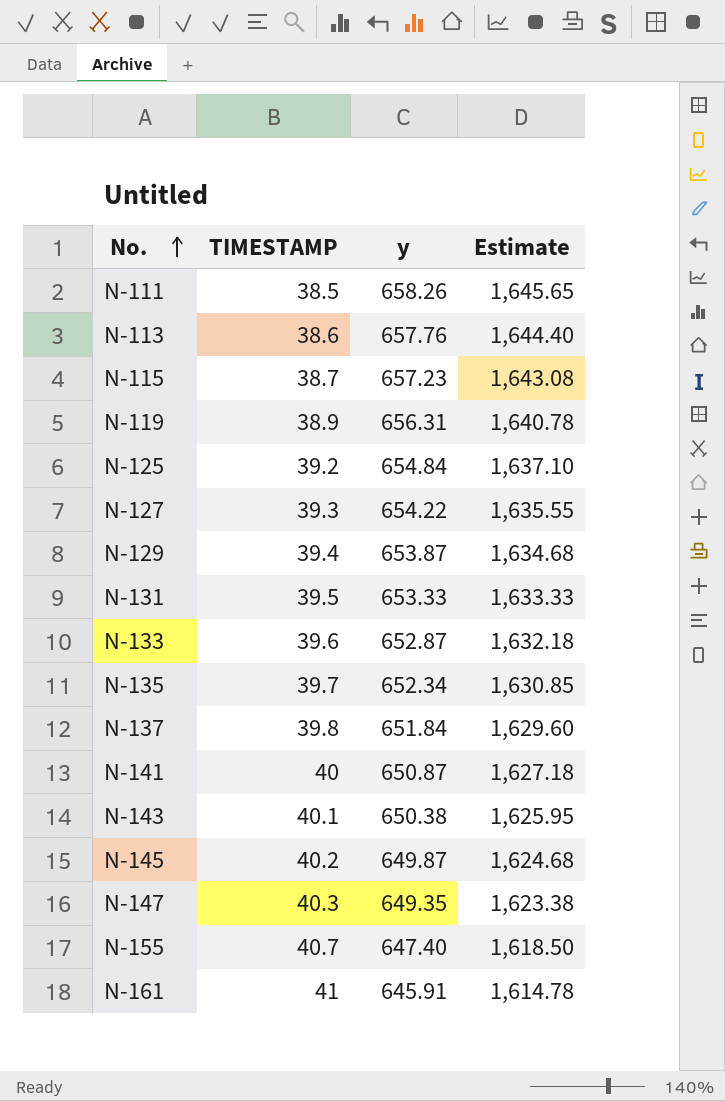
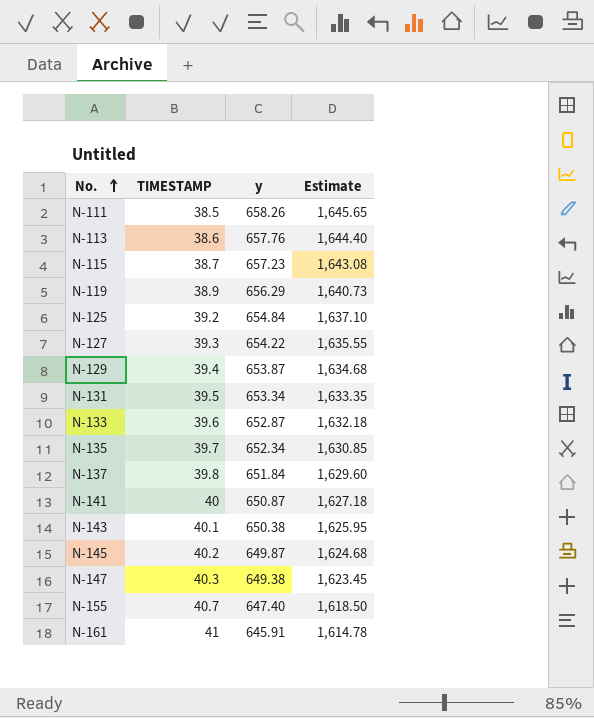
N-119 | y: 656.31 -> 656.29
N-119 | Estimate: 1,640.78 -> 1,640.73
N-131 | y: 653.33 -> 653.34
N-131 | Estimate: 1,633.33 -> 1,633.35
N-147 | y: 649.35 -> 649.38
N-147 | Estimate: 1,623.38 -> 1,623.45

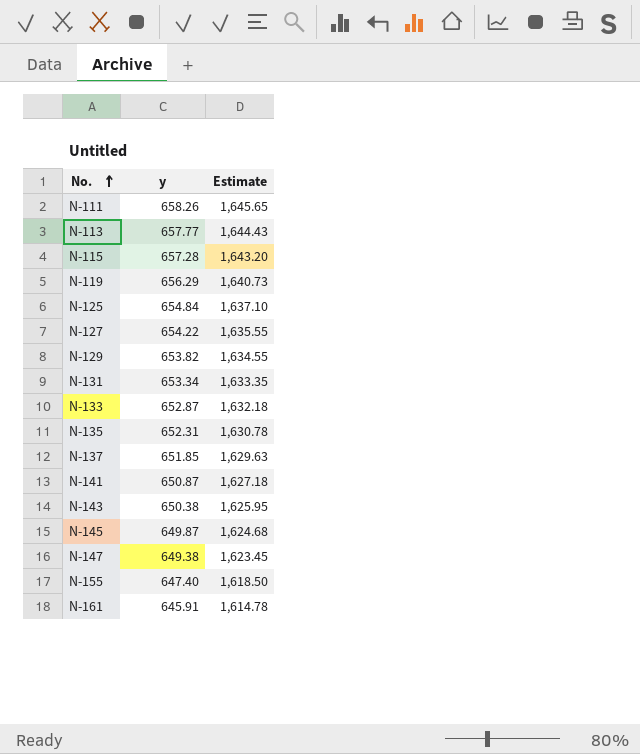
column TIMESTAMP | position: 2 -> none
N-113 | y: 657.76 -> 657.77
N-113 | Estimate: 1,644.40 -> 1,644.43
N-115 | y: 657.23 -> 657.28
N-115 | Estimate: 1,643.08 -> 1,643.20
N-129 | y: 653.87 -> 653.82
N-129 | Estimate: 1,634.68 -> 1,634.55
N-135 | y: 652.34 -> 652.31
N-135 | Estimate: 1,630.85 -> 1,630.78
N-137 | y: 651.84 -> 651.85
N-137 | Estimate: 1,629.60 -> 1,629.63

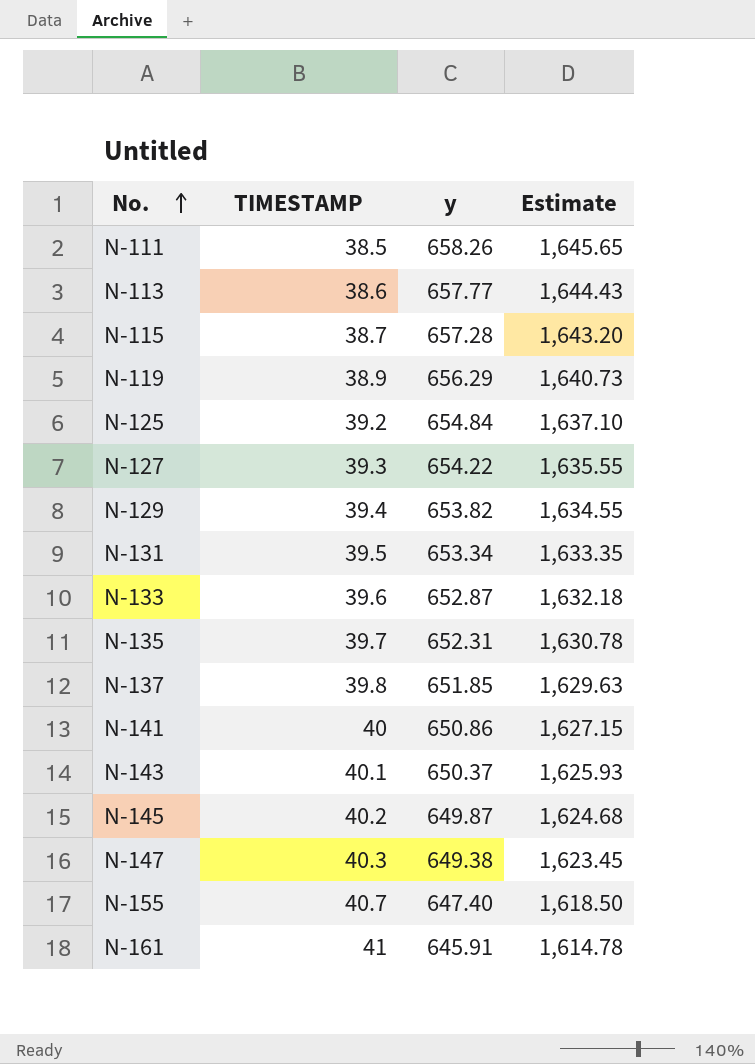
column TIMESTAMP | position: none -> 2
N-141 | y: 650.87 -> 650.86
N-141 | Estimate: 1,627.18 -> 1,627.15
N-143 | y: 650.38 -> 650.37
N-143 | Estimate: 1,625.95 -> 1,625.93

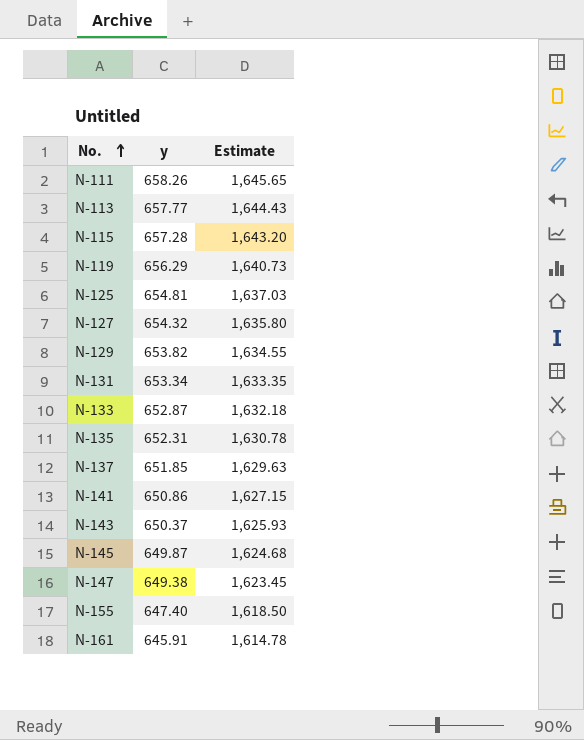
column TIMESTAMP | position: 2 -> none
N-125 | y: 654.84 -> 654.81
N-125 | Estimate: 1,637.10 -> 1,637.03
N-127 | y: 654.22 -> 654.32
N-127 | Estimate: 1,635.55 -> 1,635.80

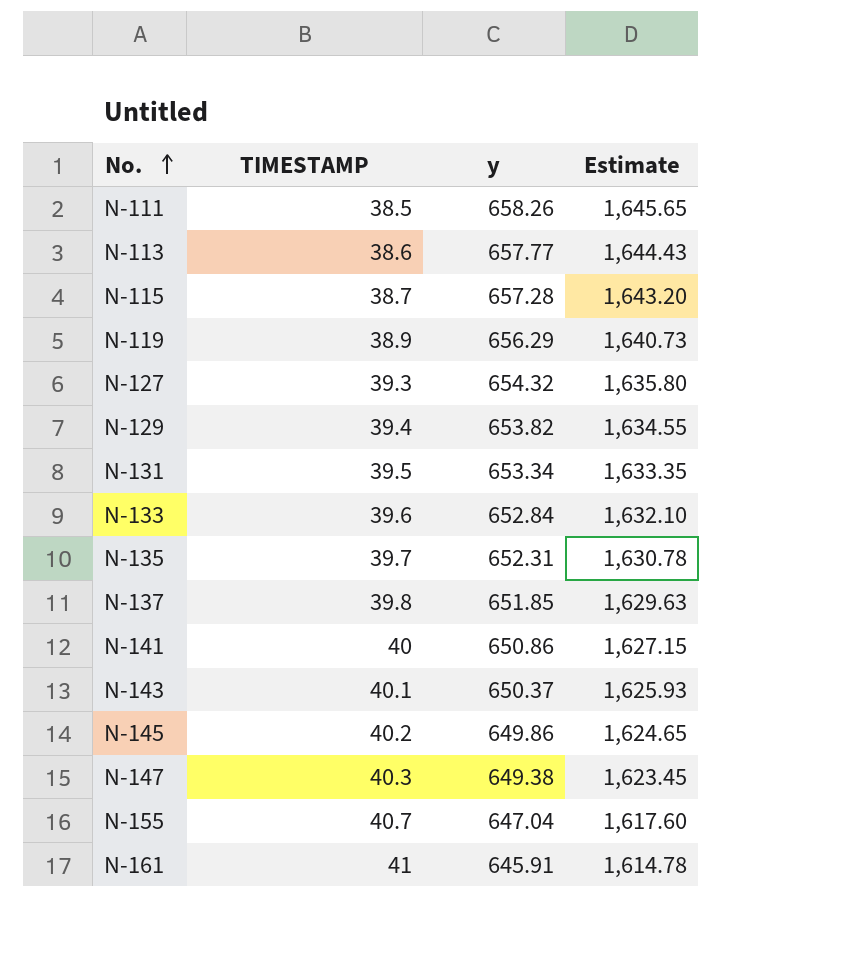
column TIMESTAMP | position: none -> 2
row N-125: 654.81 | 1,637.03 -> none
N-133 | y: 652.87 -> 652.84
N-133 | Estimate: 1,632.18 -> 1,632.10
N-145 | y: 649.87 -> 649.86
N-145 | Estimate: 1,624.68 -> 1,624.65
N-155 | y: 647.40 -> 647.04
N-155 | Estimate: 1,618.50 -> 1,617.60

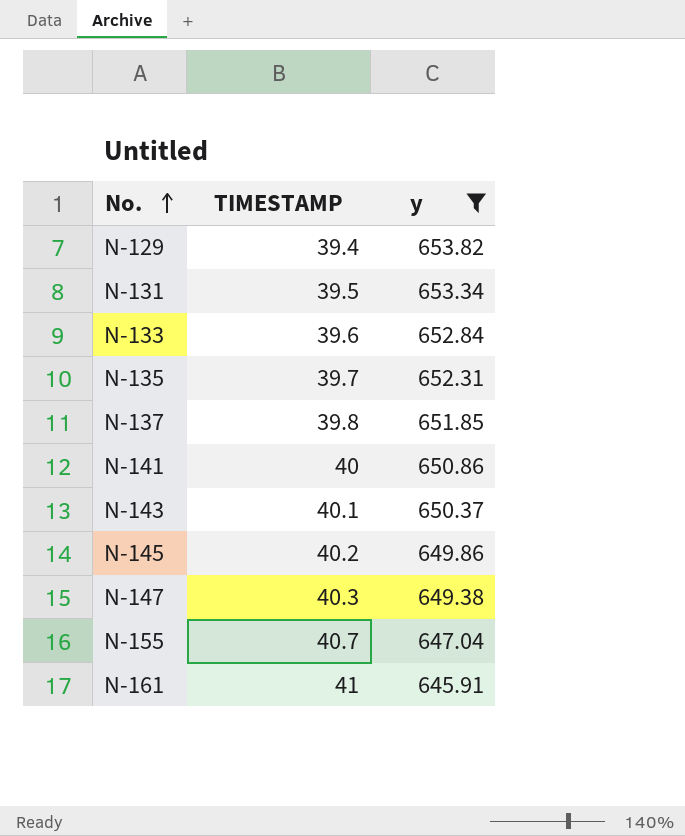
filter: none -> y <= 653.82
column Estimate | formula: [y] * 2.5 -> none

